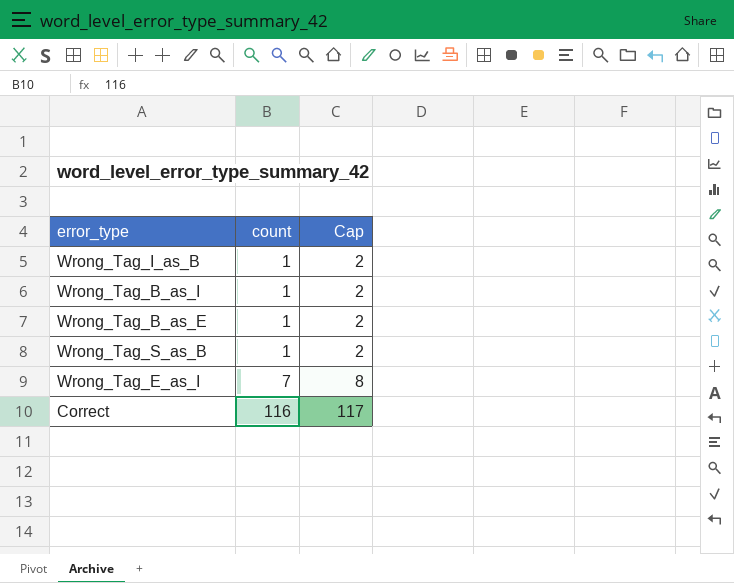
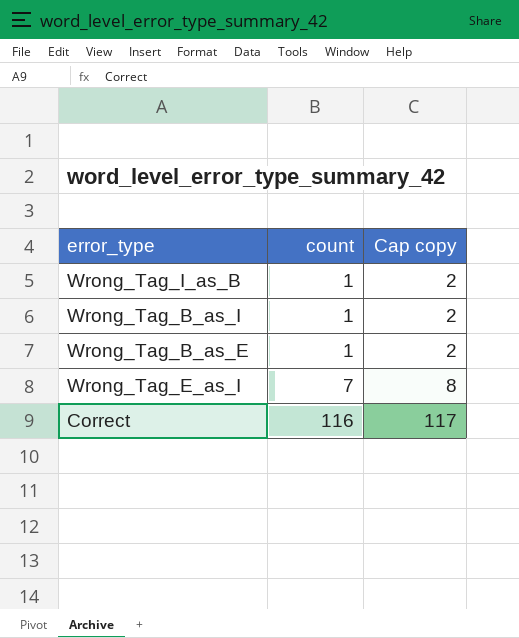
column name: Cap -> Cap copy
row Wrong_Tag_S_as_B: 1 | 2 -> none

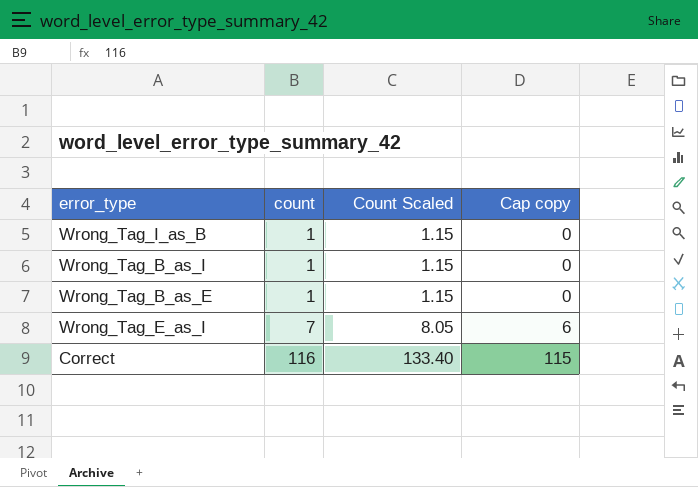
column Count Scaled | formula: none -> [count] * 1.15
column Cap copy | formula: [count] + 1 -> [count] - 1

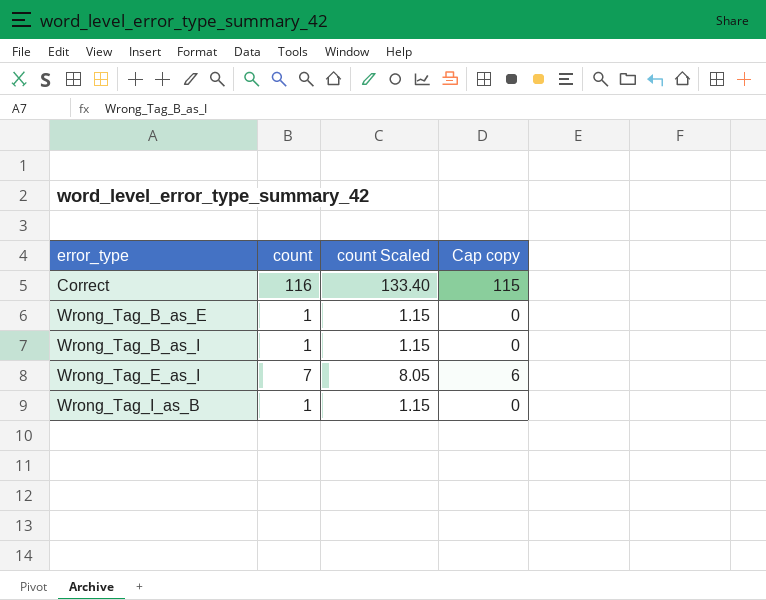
row order: count ascending -> error_type ascending
column name: Count Scaled -> count Scaled

